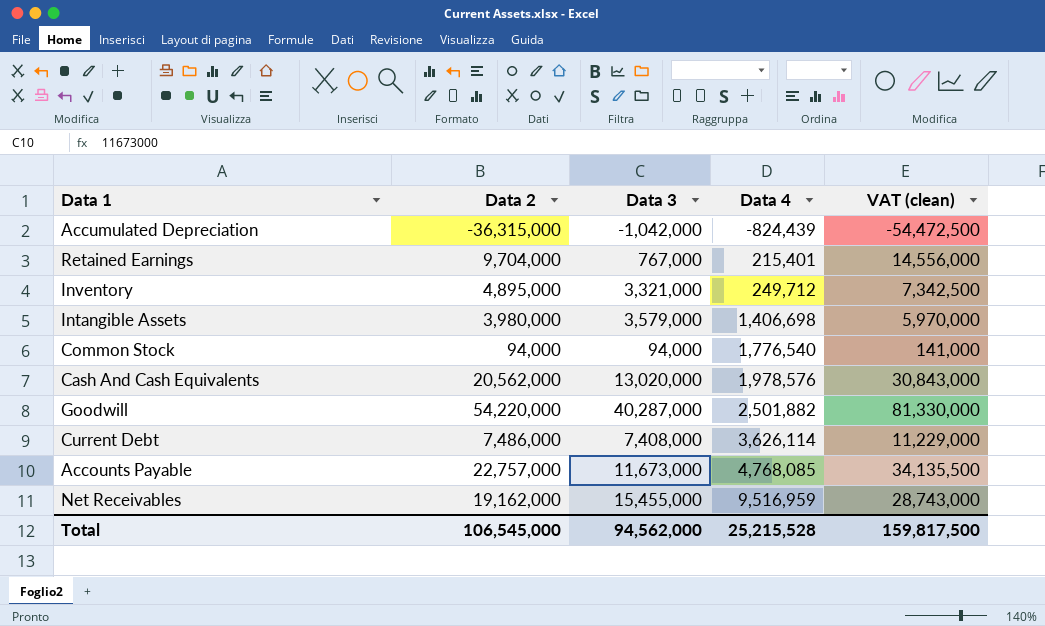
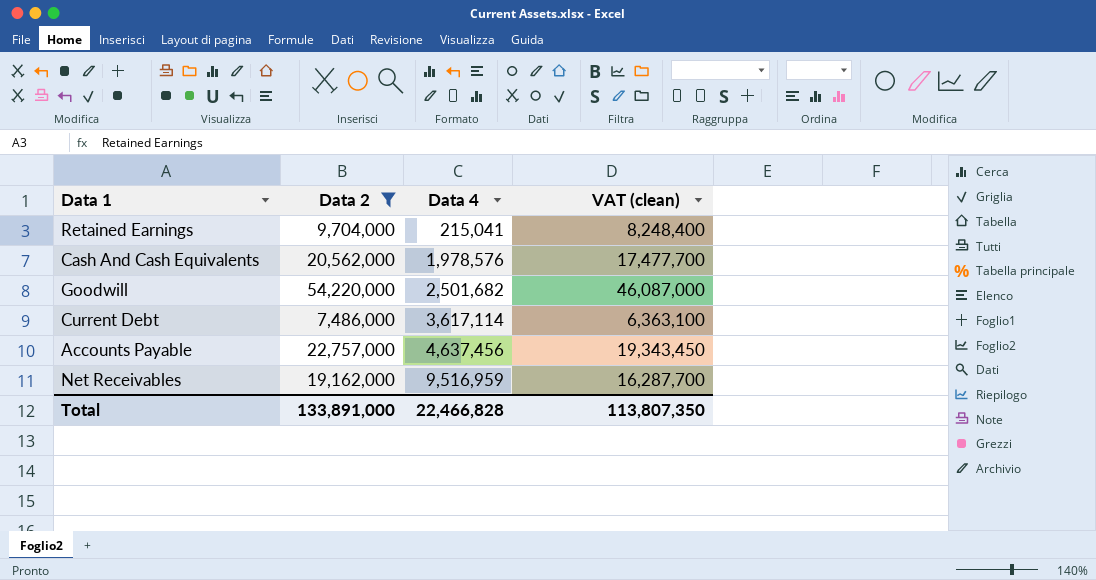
filter: none -> Data 2 >= 7,486,000
column Data 3 | position: 3 -> none
column VAT (clean) | formula: [Data 2] * 1.5 -> [Data 2] * 0.85
Retained Earnings | Data 4: 215,401 -> 215,041
Goodwill | Data 4: 2,501,882 -> 2,501,682
Current Debt | Data 4: 3,626,114 -> 3,617,114
Accounts Payable | Data 4: 4,768,085 -> 4,637,456
Total | Data 2: 106,545,000 -> 133,891,000
Total | Data 4: 25,215,528 -> 22,466,828
Total | VAT (clean): 159,817,500 -> 113,807,350

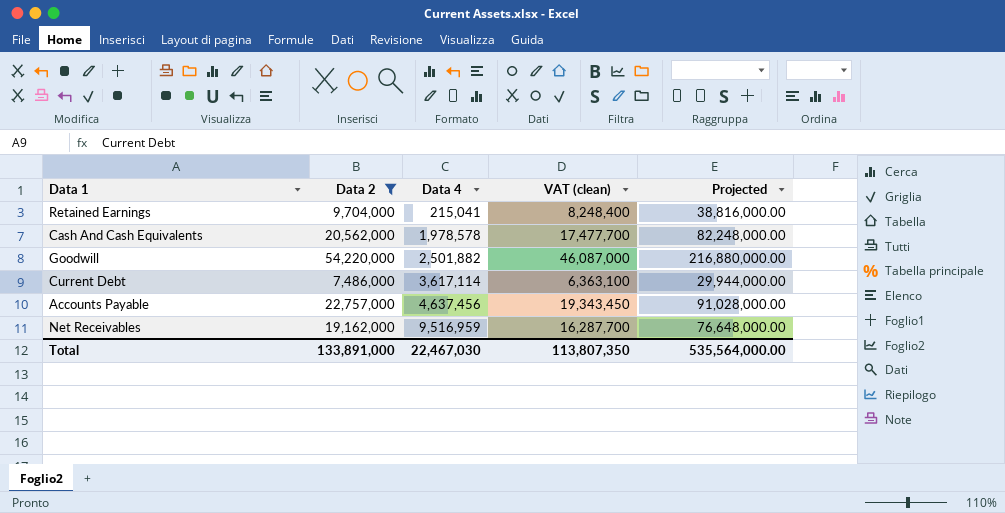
column Projected | formula: none -> [Data 2] * 4
Cash And Cash Equivalents | Data 4: 1,978,576 -> 1,978,578
Goodwill | Data 4: 2,501,682 -> 2,501,882
Total | Data 4: 22,466,828 -> 22,467,030

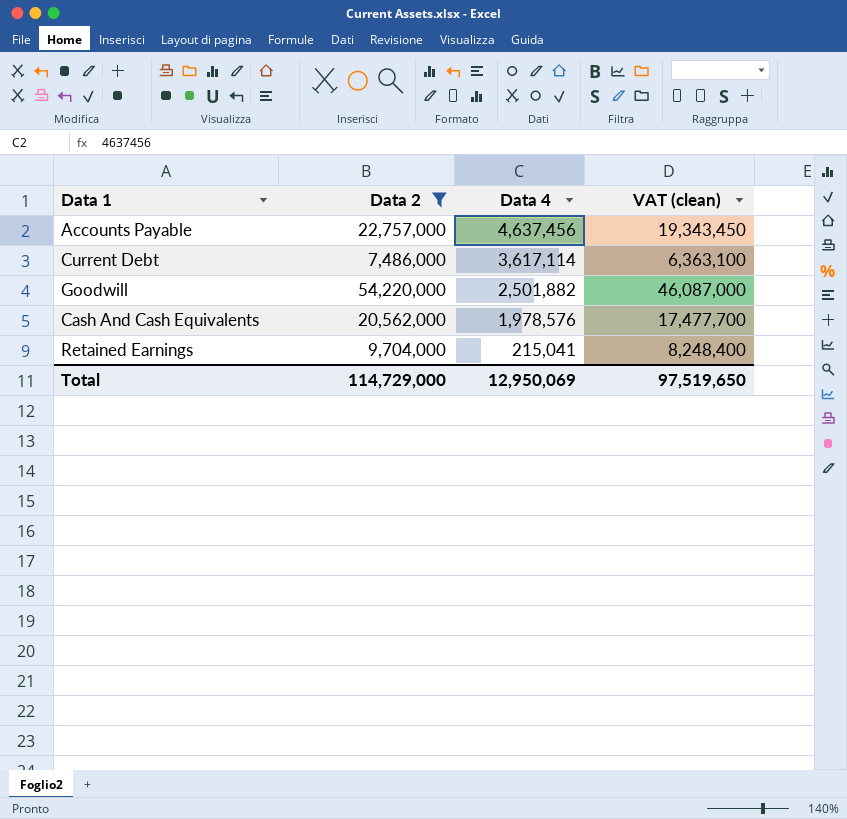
row order: Data 4 ascending -> Data 4 descending
column Projected | formula: [Data 2] * 4 -> none
row Net Receivables: 19,162,000 | 9,516,959 | 16,287,700 | 76,648,000.00 -> none
Cash And Cash Equivalents | Data 4: 1,978,578 -> 1,978,576
Total | Data 2: 133,891,000 -> 114,729,000
Total | Data 4: 22,467,030 -> 12,950,069
Total | VAT (clean): 113,807,350 -> 97,519,650

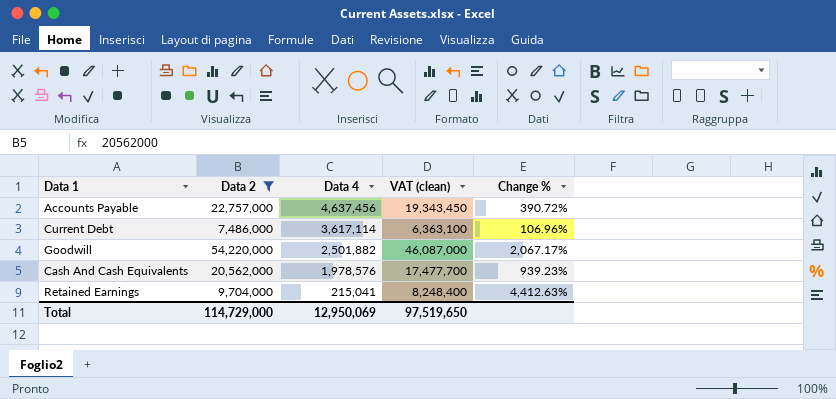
column Change % | formula: none -> ([Data 2] - [Data 4]) / [Data 4]

